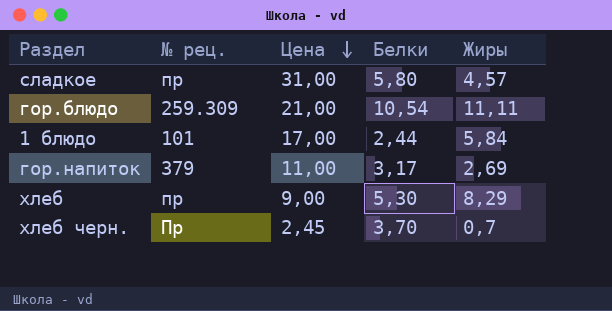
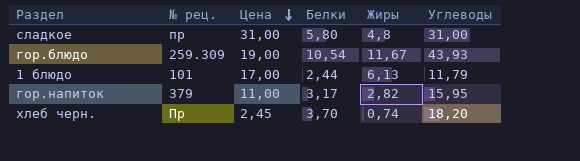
column Углеводы | position: none -> 6
row хлеб: пр | 9,00 | 5,30 | 8,29 -> none
сладкое | Жиры: 4,57 -> 4,8
гор.блюдо | Цена: 21,00 -> 19,00
гор.блюдо | Жиры: 11,11 -> 11,67
1 блюдо | Жиры: 5,84 -> 6,13
гор.напиток | Жиры: 2,69 -> 2,82
хлеб черн. | Жиры: 0,7 -> 0,74

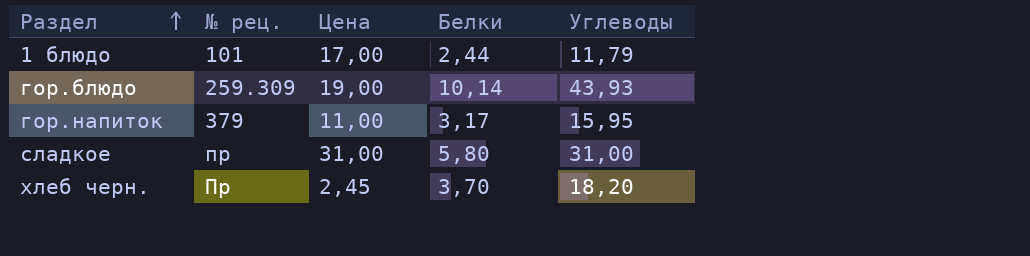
row order: Цена descending -> Раздел ascending
column Жиры | position: 5 -> none
гор.блюдо | Белки: 10,54 -> 10,14

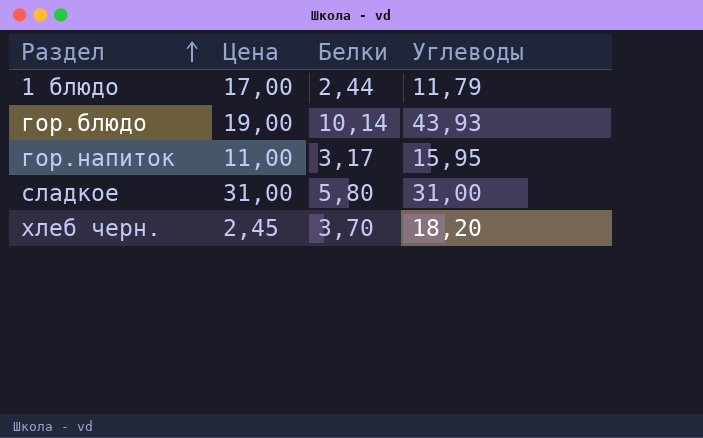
column № рец. | position: 2 -> none

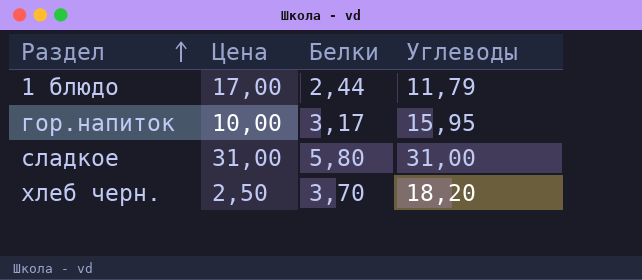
row гор.блюдо: 19,00 | 10,14 | 43,93 -> none
гор.напиток | Цена: 11,00 -> 10,00
хлеб черн. | Цена: 2,45 -> 2,50

